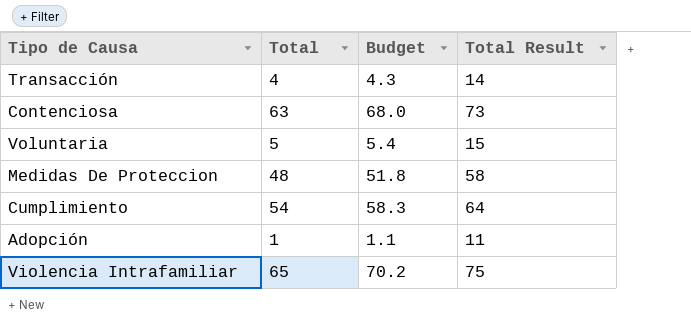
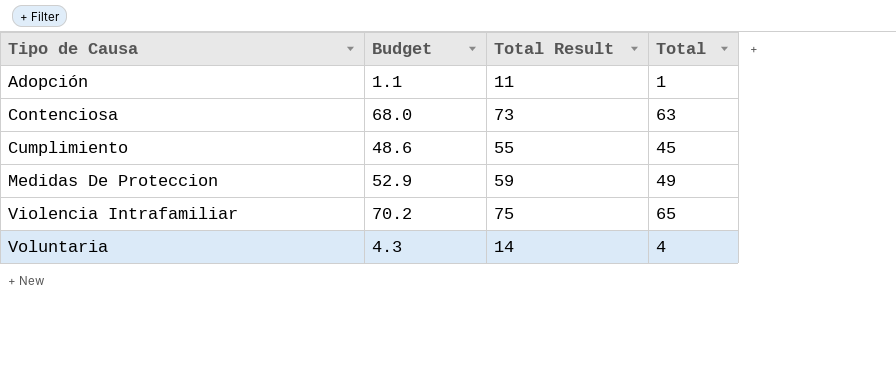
row order: none -> Tipo de Causa ascending
column Total | position: 2 -> 4
row Transacción: 4 | 4.3 | 14 -> none
Cumplimiento | Budget: 58.3 -> 48.6
Cumplimiento | Total Result: 64 -> 55
Cumplimiento | Total: 54 -> 45
Medidas De Proteccion | Budget: 51.8 -> 52.9
Medidas De Proteccion | Total Result: 58 -> 59
Medidas De Proteccion | Total: 48 -> 49
Voluntaria | Budget: 5.4 -> 4.3
Voluntaria | Total Result: 15 -> 14
Voluntaria | Total: 5 -> 4

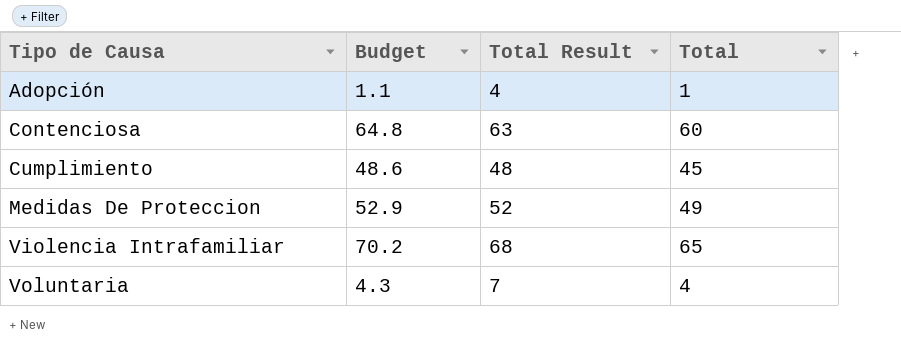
column Total Result | formula: [Total] + 10 -> [Total] + 3
Contenciosa | Budget: 68.0 -> 64.8
Contenciosa | Total: 63 -> 60

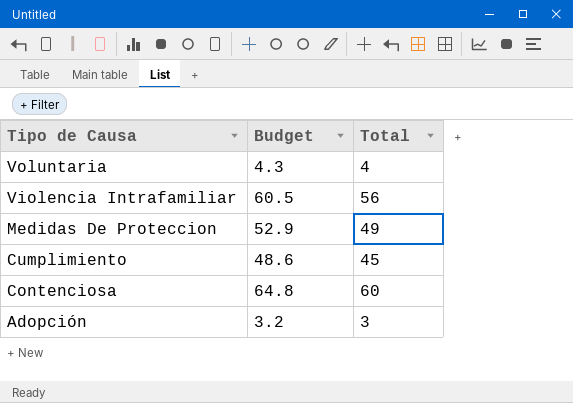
row order: Tipo de Causa ascending -> Tipo de Causa descending
column Total Result | formula: [Total] + 3 -> none
Violencia Intrafamiliar | Budget: 70.2 -> 60.5
Violencia Intrafamiliar | Total: 65 -> 56
Adopción | Budget: 1.1 -> 3.2
Adopción | Total: 1 -> 3

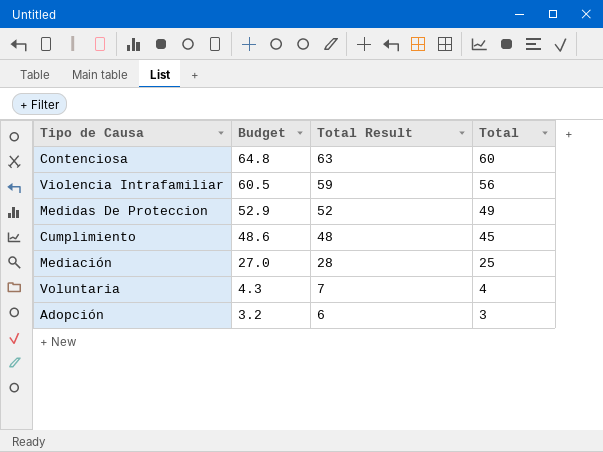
row order: Tipo de Causa descending -> Budget descending
column Total Result | formula: none -> [Total] + 3
row Mediación: none -> 27.0 | 28 | 25

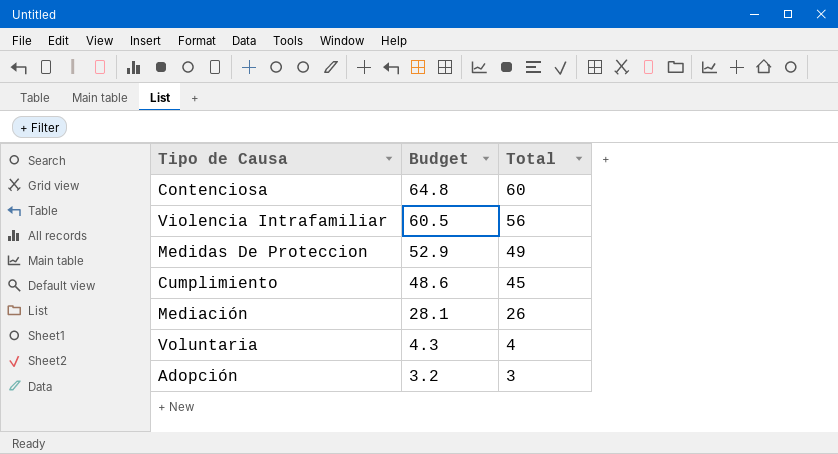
column Total Result | formula: [Total] + 3 -> none
Mediación | Budget: 27.0 -> 28.1
Mediación | Total: 25 -> 26

